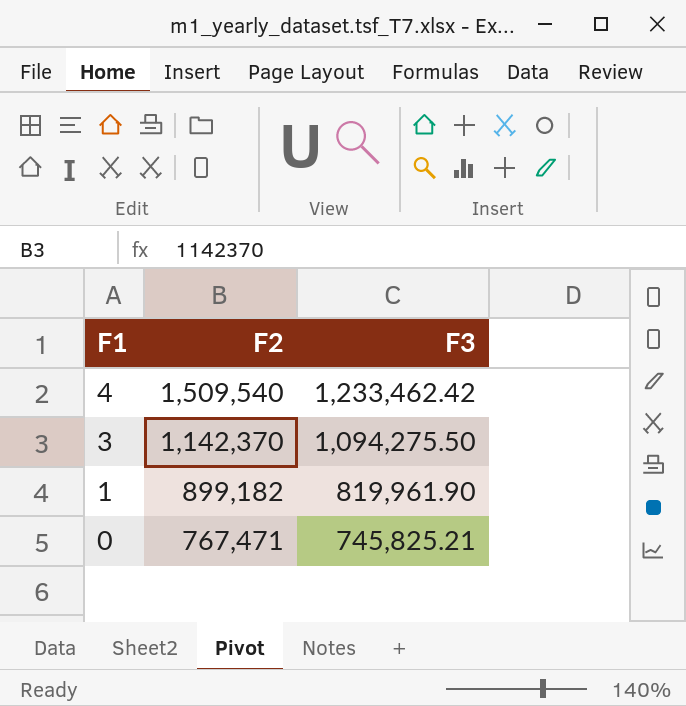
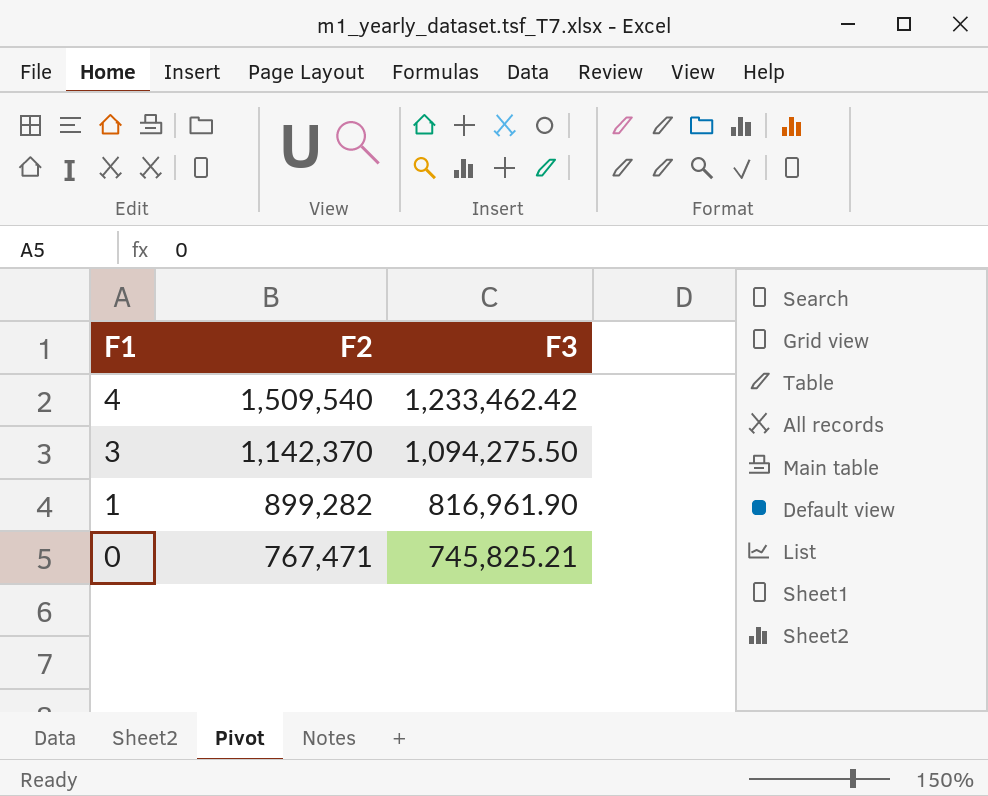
1 | F2: 899,182 -> 899,282
1 | F3: 819,961.90 -> 816,961.90

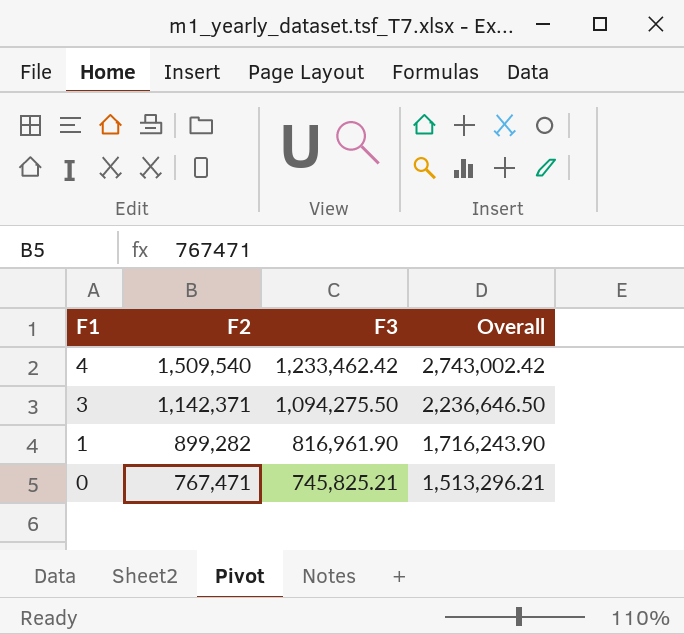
column Overall | formula: none -> [F2] + [F3]
3 | F2: 1,142,370 -> 1,142,371

